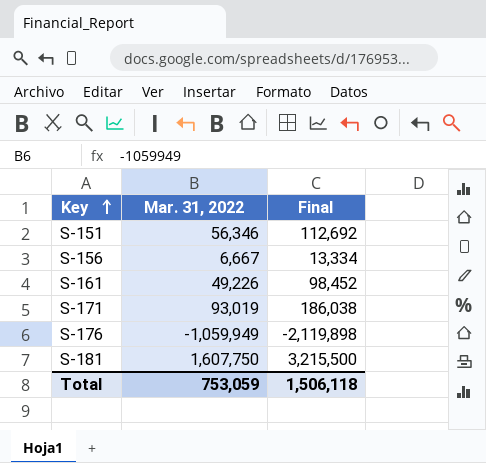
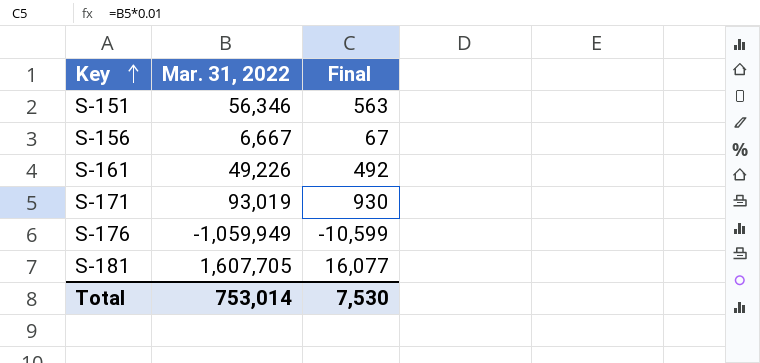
column Final | formula: [Mar. 31, 2022] * 2 -> [Mar. 31, 2022] * 0.01
S-181 | Mar. 31, 2022: 1,607,750 -> 1,607,705
Total | Mar. 31, 2022: 753,059 -> 753,014
Total | Final: 1,506,118 -> 7,530

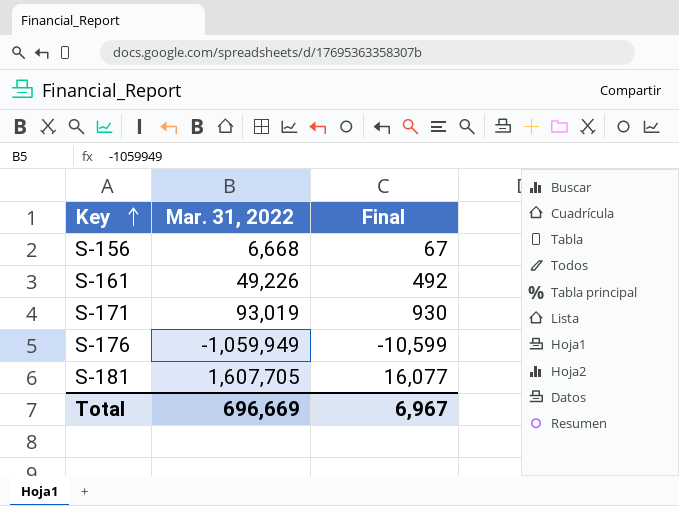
row S-151: 56,346 | 563 -> none
S-156 | Mar. 31, 2022: 6,667 -> 6,668
Total | Mar. 31, 2022: 753,014 -> 696,669
Total | Final: 7,530 -> 6,967

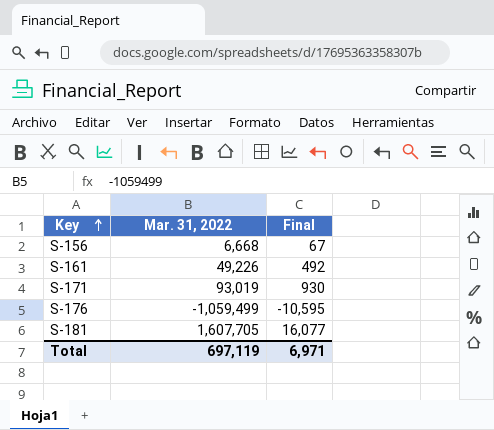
S-176 | Mar. 31, 2022: -1,059,949 -> -1,059,499
S-176 | Final: -10,599 -> -10,595
Total | Mar. 31, 2022: 696,669 -> 697,119
Total | Final: 6,967 -> 6,971

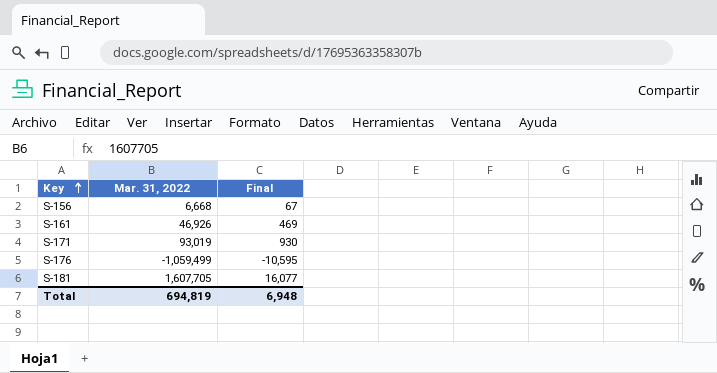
S-161 | Mar. 31, 2022: 49,226 -> 46,926
S-161 | Final: 492 -> 469
Total | Mar. 31, 2022: 697,119 -> 694,819
Total | Final: 6,971 -> 6,948

